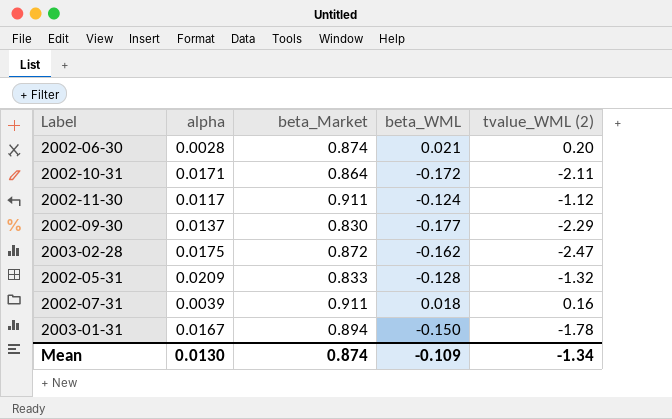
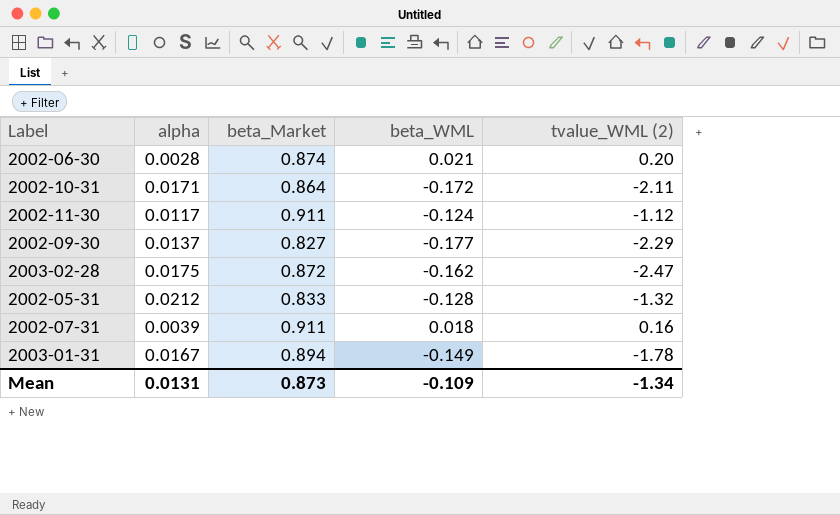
2002-09-30 | beta_Market: 0.830 -> 0.827
2002-05-31 | alpha: 0.0209 -> 0.0212
2003-01-31 | beta_WML: -0.150 -> -0.149
Mean | alpha: 0.0130 -> 0.0131
Mean | beta_Market: 0.874 -> 0.873

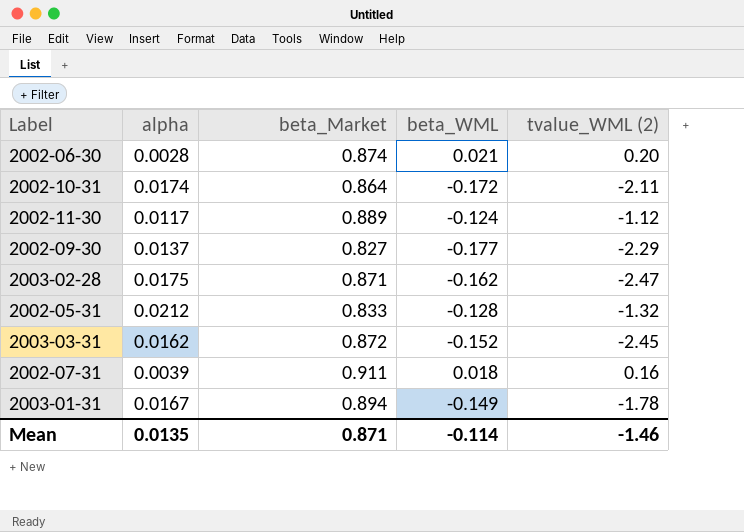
2002-10-31 | alpha: 0.0171 -> 0.0174
2002-11-30 | beta_Market: 0.911 -> 0.889
2003-02-28 | beta_Market: 0.872 -> 0.871
row 2003-03-31: none -> 0.0162 | 0.872 | -0.152 | -2.45
Mean | alpha: 0.0131 -> 0.0135
Mean | beta_Market: 0.873 -> 0.871
Mean | beta_WML: -0.109 -> -0.114
Mean | tvalue_WML (2): -1.34 -> -1.46

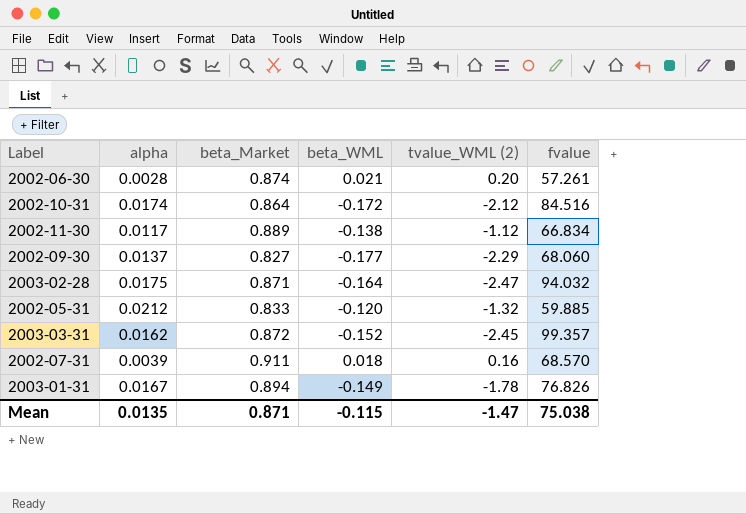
column fvalue | position: none -> 6
2002-10-31 | tvalue_WML (2): -2.11 -> -2.12
2002-11-30 | beta_WML: -0.124 -> -0.138
2003-02-28 | beta_WML: -0.162 -> -0.164
2002-05-31 | beta_WML: -0.128 -> -0.120
Mean | beta_WML: -0.114 -> -0.115
Mean | tvalue_WML (2): -1.46 -> -1.47

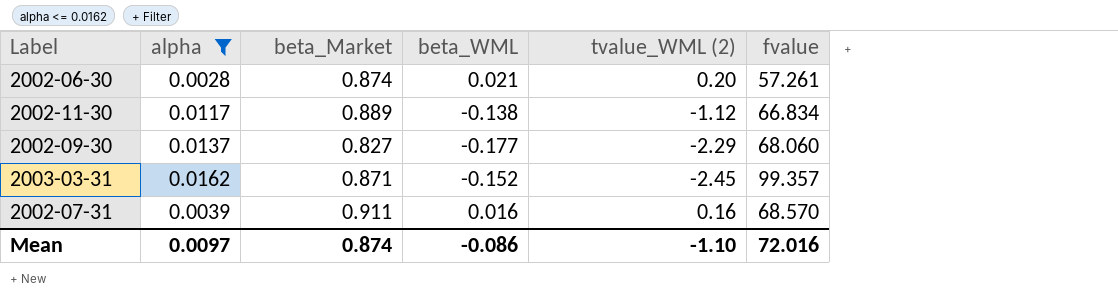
filter: none -> alpha <= 0.0162
2003-03-31 | beta_Market: 0.872 -> 0.871
2002-07-31 | beta_WML: 0.018 -> 0.016
Mean | alpha: 0.0135 -> 0.0097
Mean | beta_Market: 0.871 -> 0.874
Mean | beta_WML: -0.115 -> -0.086
Mean | tvalue_WML (2): -1.47 -> -1.10
Mean | fvalue: 75.038 -> 72.016

